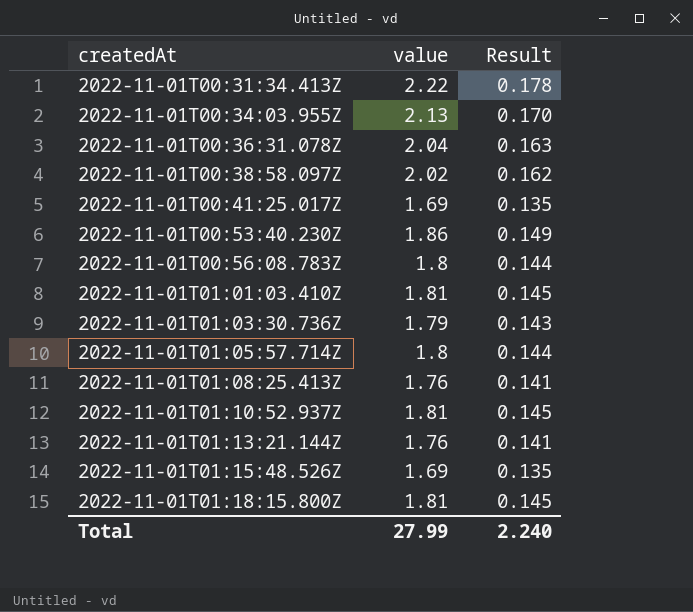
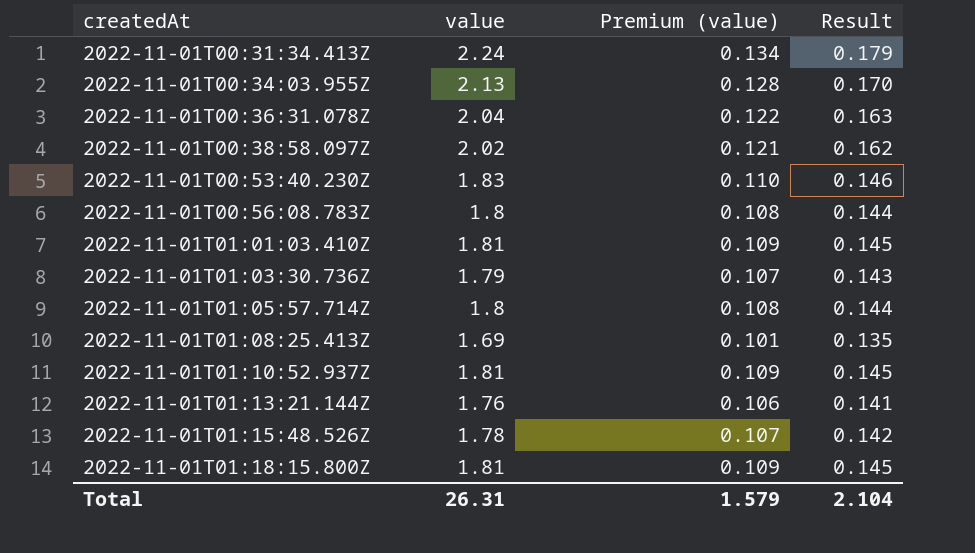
column Premium (value) | formula: none -> [value] * 0.06
row 2022-11-01T00:41:25.017Z: 1.69 | 0.135 -> none
2022-11-01T00:31:34.413Z | value: 2.22 -> 2.24
2022-11-01T00:31:34.413Z | Result: 0.178 -> 0.179
2022-11-01T00:53:40.230Z | value: 1.86 -> 1.83
2022-11-01T00:53:40.230Z | Result: 0.149 -> 0.146
2022-11-01T01:08:25.413Z | value: 1.76 -> 1.69
2022-11-01T01:08:25.413Z | Result: 0.141 -> 0.135
2022-11-01T01:15:48.526Z | value: 1.69 -> 1.78
2022-11-01T01:15:48.526Z | Result: 0.135 -> 0.142
Total | value: 27.99 -> 26.31
Total | Result: 2.240 -> 2.104

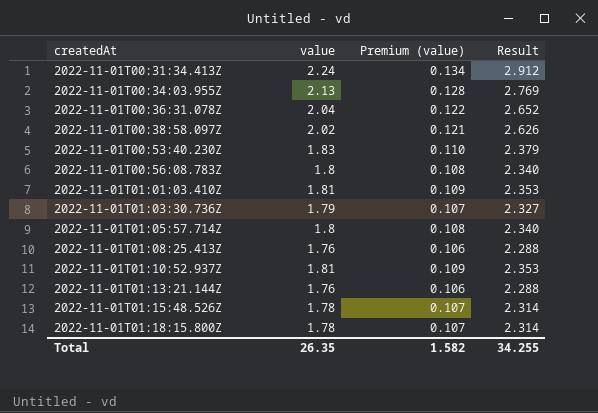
column Result | formula: [value] * 0.08 -> [value] * 1.3
2022-11-01T01:08:25.413Z | value: 1.69 -> 1.76
2022-11-01T01:08:25.413Z | Premium (value): 0.101 -> 0.106
2022-11-01T01:18:15.800Z | value: 1.81 -> 1.78
2022-11-01T01:18:15.800Z | Premium (value): 0.109 -> 0.107
Total | value: 26.31 -> 26.35
Total | Premium (value): 1.579 -> 1.582
Total | Result: 2.104 -> 34.255

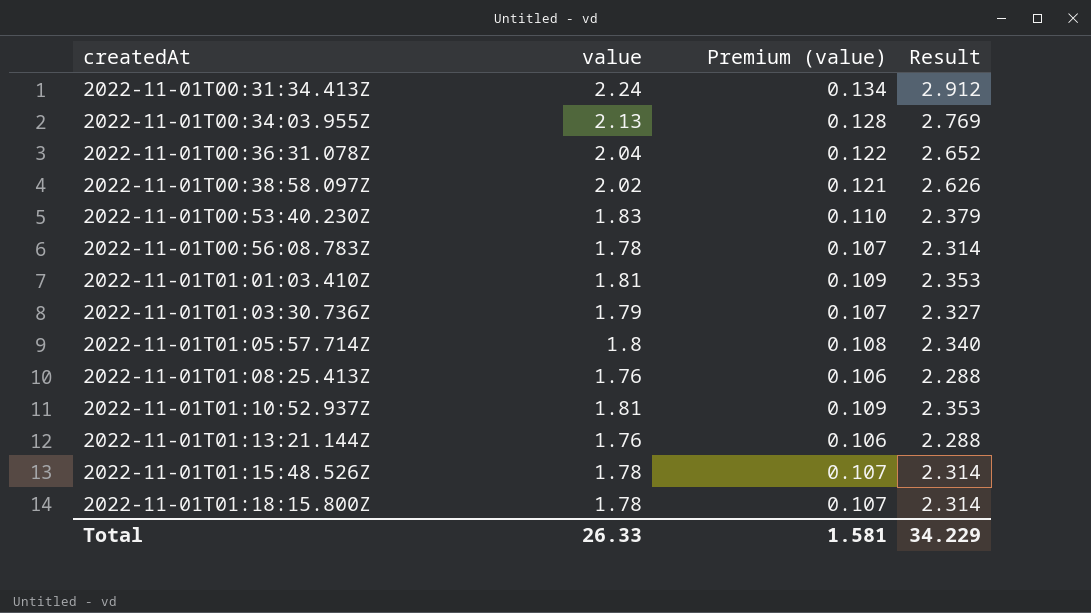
2022-11-01T00:56:08.783Z | value: 1.8 -> 1.78
2022-11-01T00:56:08.783Z | Premium (value): 0.108 -> 0.107
2022-11-01T00:56:08.783Z | Result: 2.340 -> 2.314
Total | value: 26.35 -> 26.33
Total | Premium (value): 1.582 -> 1.581
Total | Result: 34.255 -> 34.229

